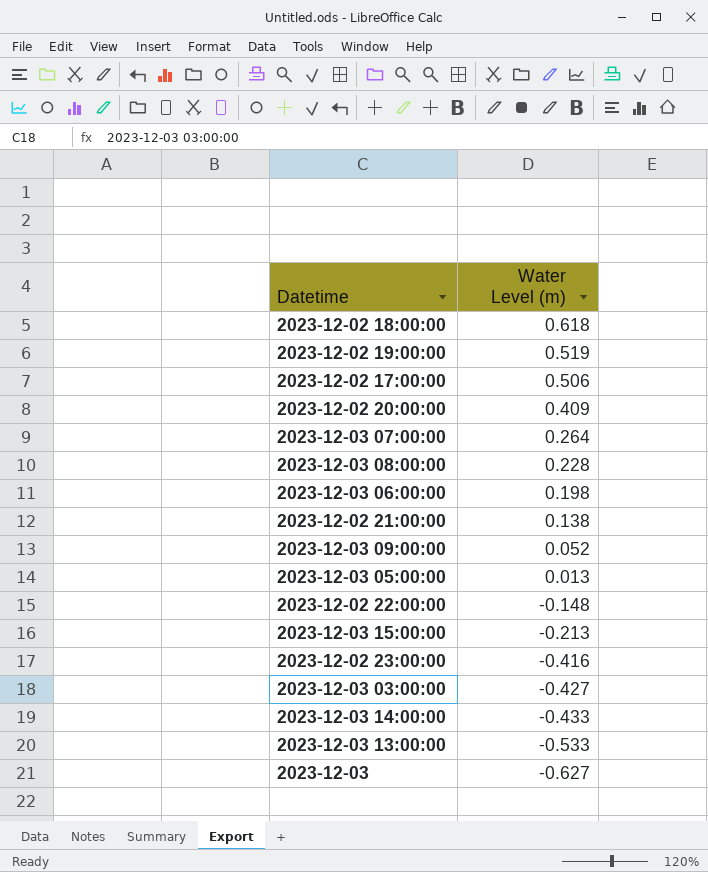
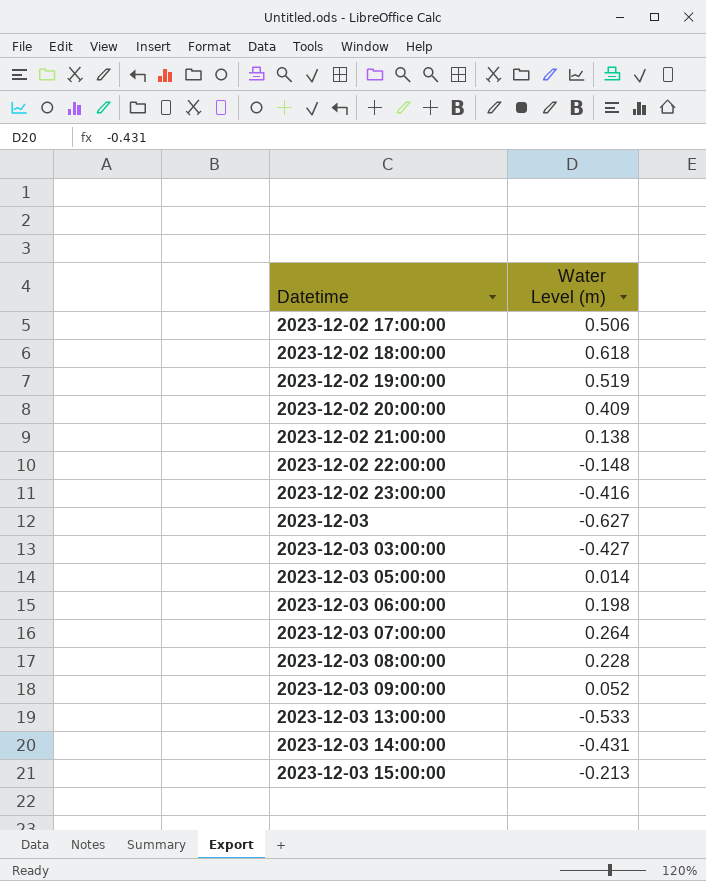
row order: Water Level (m) descending -> Datetime ascending
2023-12-03 05:00:00 | Water Level (m): 0.013 -> 0.014
2023-12-03 14:00:00 | Water Level (m): -0.433 -> -0.431

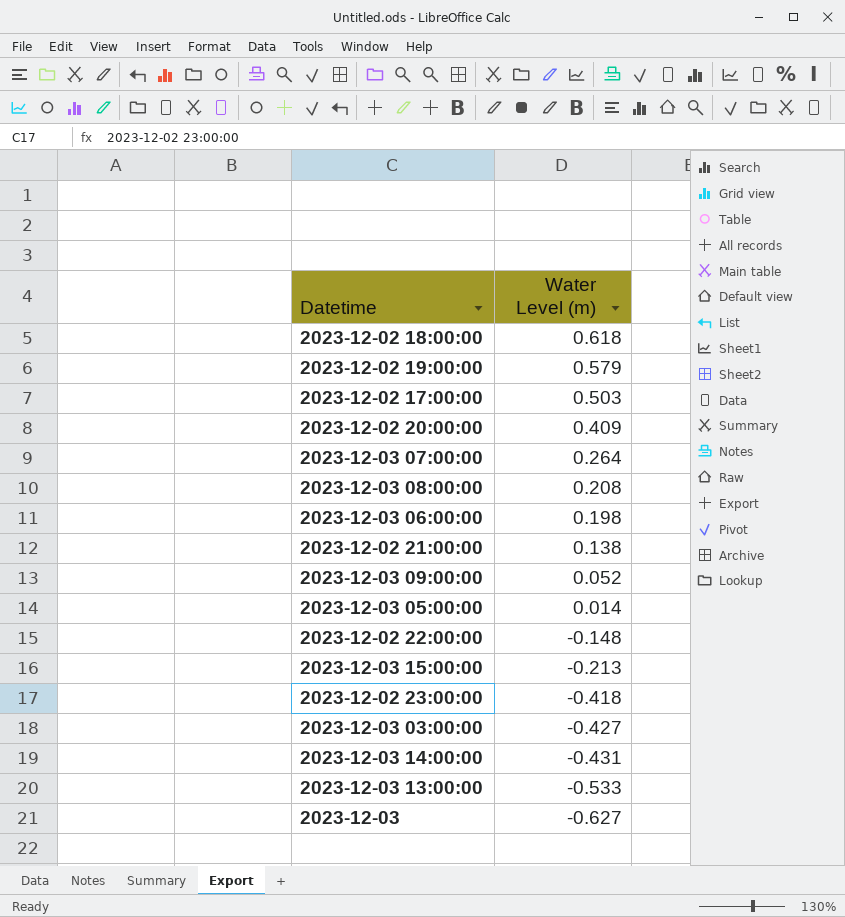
row order: Datetime ascending -> Water Level (m) descending
2023-12-02 19:00:00 | Water Level (m): 0.519 -> 0.579
2023-12-02 17:00:00 | Water Level (m): 0.506 -> 0.503
2023-12-03 08:00:00 | Water Level (m): 0.228 -> 0.208
2023-12-02 23:00:00 | Water Level (m): -0.416 -> -0.418

